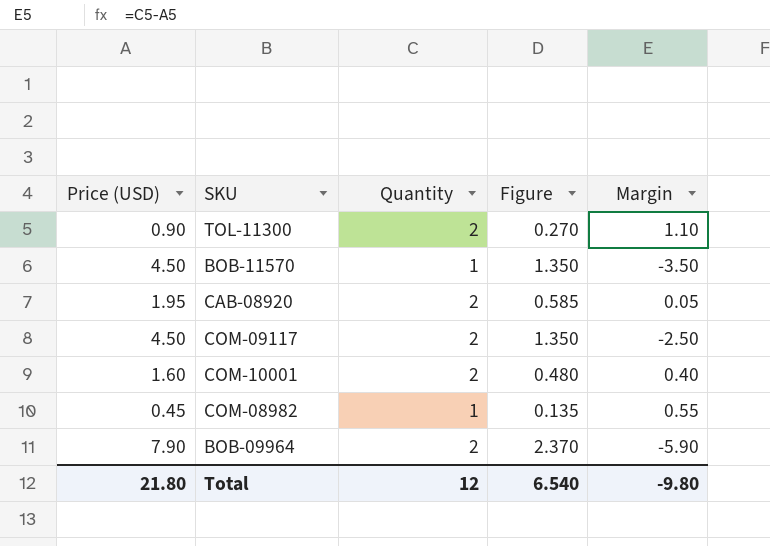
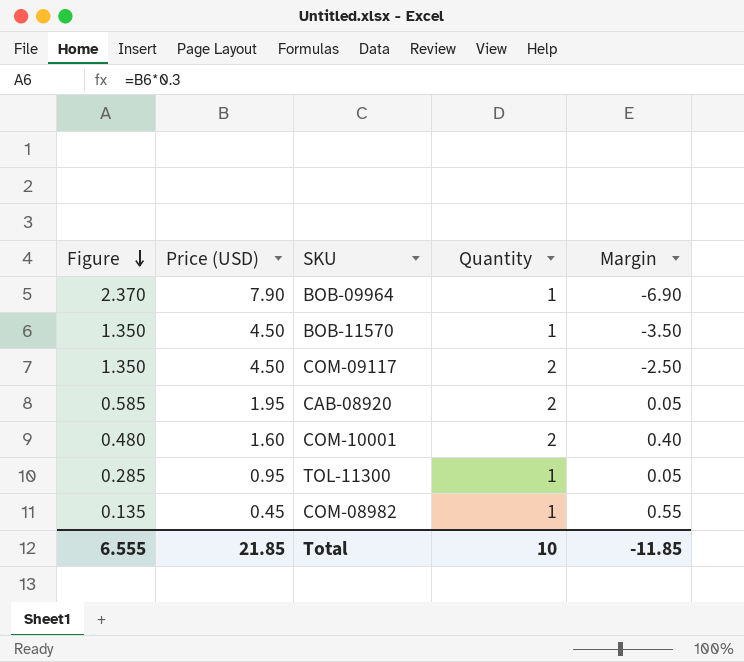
row order: none -> Figure descending
column Figure | position: 4 -> 1
BOB-09964 | Quantity: 2 -> 1
BOB-09964 | Margin: -5.90 -> -6.90
TOL-11300 | Figure: 0.270 -> 0.285
TOL-11300 | Price (USD): 0.90 -> 0.95
TOL-11300 | Quantity: 2 -> 1
TOL-11300 | Margin: 1.10 -> 0.05
Total | Figure: 6.540 -> 6.555
Total | Price (USD): 21.80 -> 21.85
Total | Quantity: 12 -> 10
Total | Margin: -9.80 -> -11.85

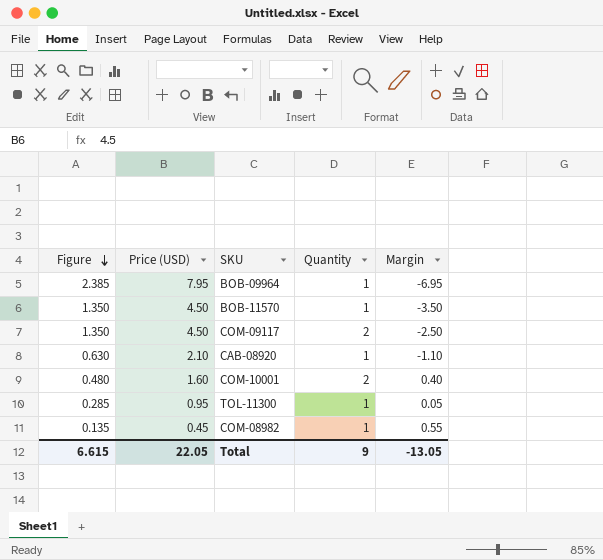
BOB-09964 | Figure: 2.370 -> 2.385
BOB-09964 | Price (USD): 7.90 -> 7.95
BOB-09964 | Margin: -6.90 -> -6.95
CAB-08920 | Figure: 0.585 -> 0.630
CAB-08920 | Price (USD): 1.95 -> 2.10
CAB-08920 | Quantity: 2 -> 1
CAB-08920 | Margin: 0.05 -> -1.10
Total | Figure: 6.555 -> 6.615
Total | Price (USD): 21.85 -> 22.05
Total | Quantity: 10 -> 9
Total | Margin: -11.85 -> -13.05

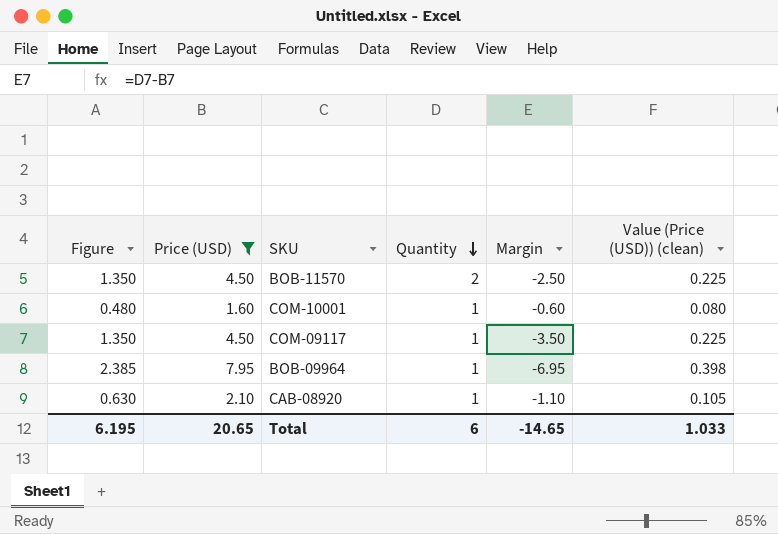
filter: none -> Price (USD) >= 1.60
row order: Figure descending -> Quantity descending
column Value (Price (USD)) (clean) | formula: none -> [Price (USD)] * 0.05
BOB-11570 | Quantity: 1 -> 2
BOB-11570 | Margin: -3.50 -> -2.50
COM-10001 | Quantity: 2 -> 1
COM-10001 | Margin: 0.40 -> -0.60
COM-09117 | Quantity: 2 -> 1
COM-09117 | Margin: -2.50 -> -3.50
Total | Figure: 6.615 -> 6.195
Total | Price (USD): 22.05 -> 20.65
Total | Quantity: 9 -> 6
Total | Margin: -13.05 -> -14.65

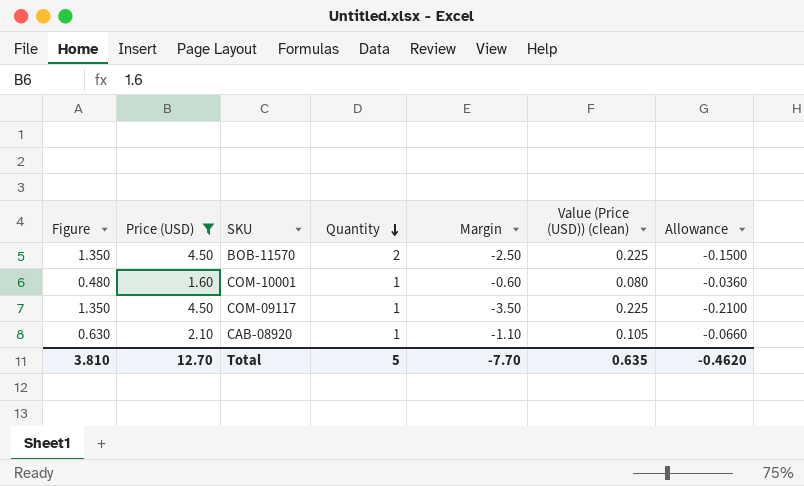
column Allowance | formula: none -> [Margin] * 0.06
row BOB-09964: 2.385 | 7.95 | 1 | -6.95 | 0.398 -> none
Total | Figure: 6.195 -> 3.810
Total | Price (USD): 20.65 -> 12.70
Total | Quantity: 6 -> 5
Total | Margin: -14.65 -> -7.70
Total | Value (Price (USD)) (clean): 1.033 -> 0.635

